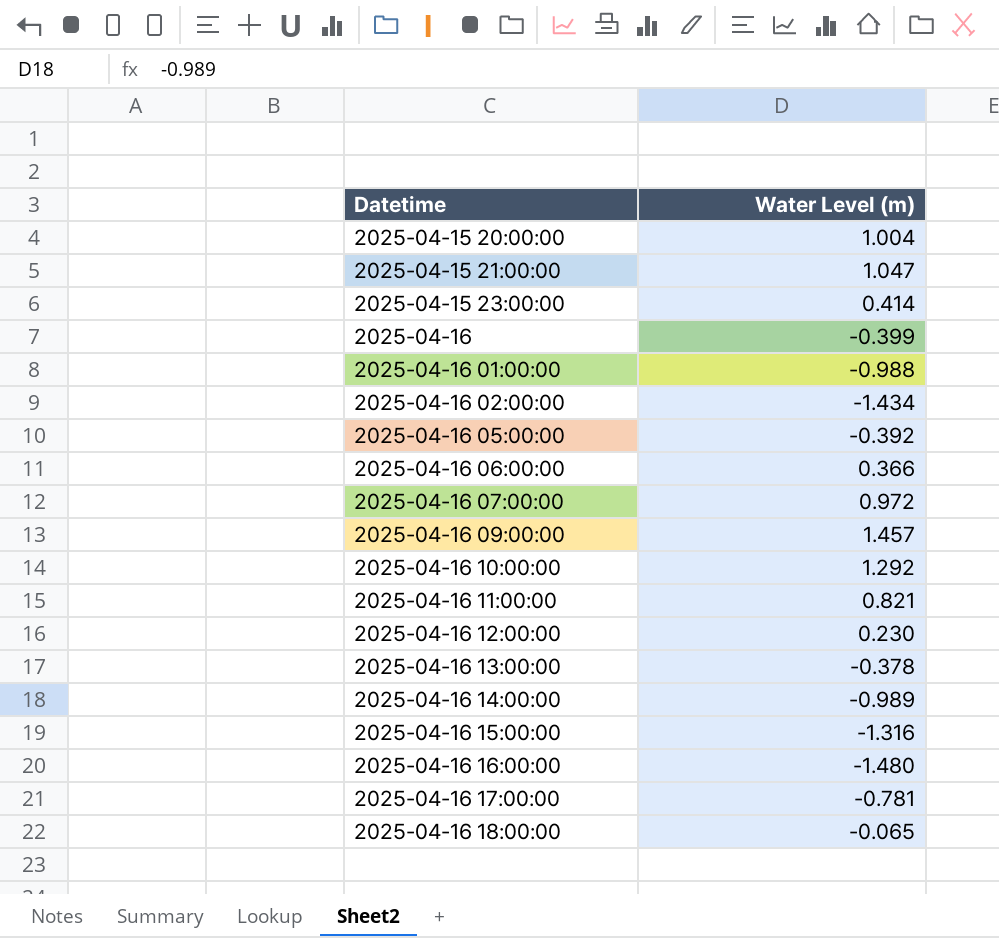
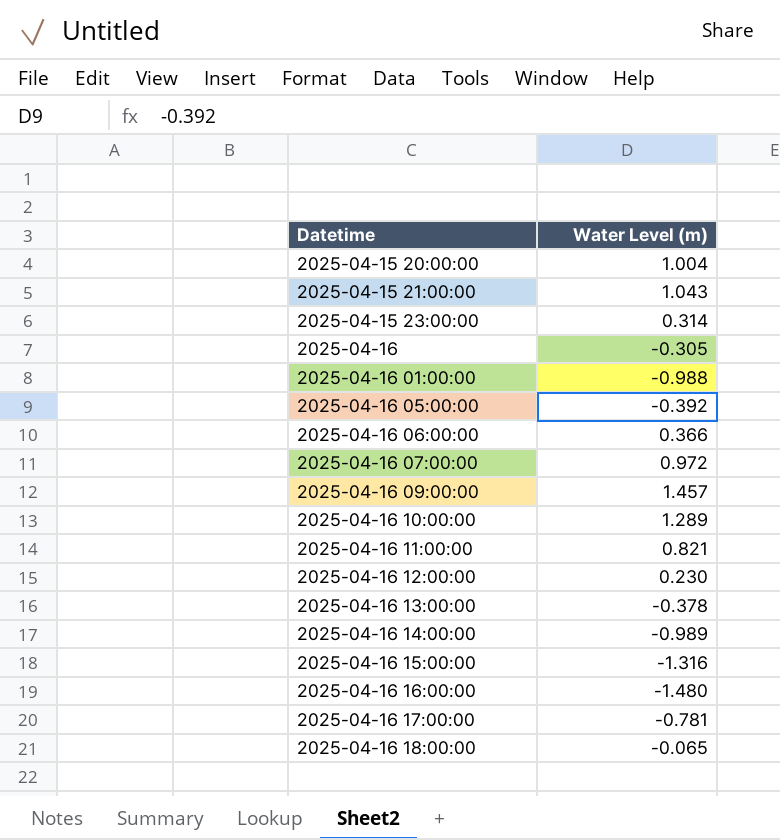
row 2025-04-16 02:00:00: -1.434 -> none
2025-04-15 21:00:00 | Water Level (m): 1.047 -> 1.043
2025-04-15 23:00:00 | Water Level (m): 0.414 -> 0.314
2025-04-16 | Water Level (m): -0.399 -> -0.305
2025-04-16 10:00:00 | Water Level (m): 1.292 -> 1.289

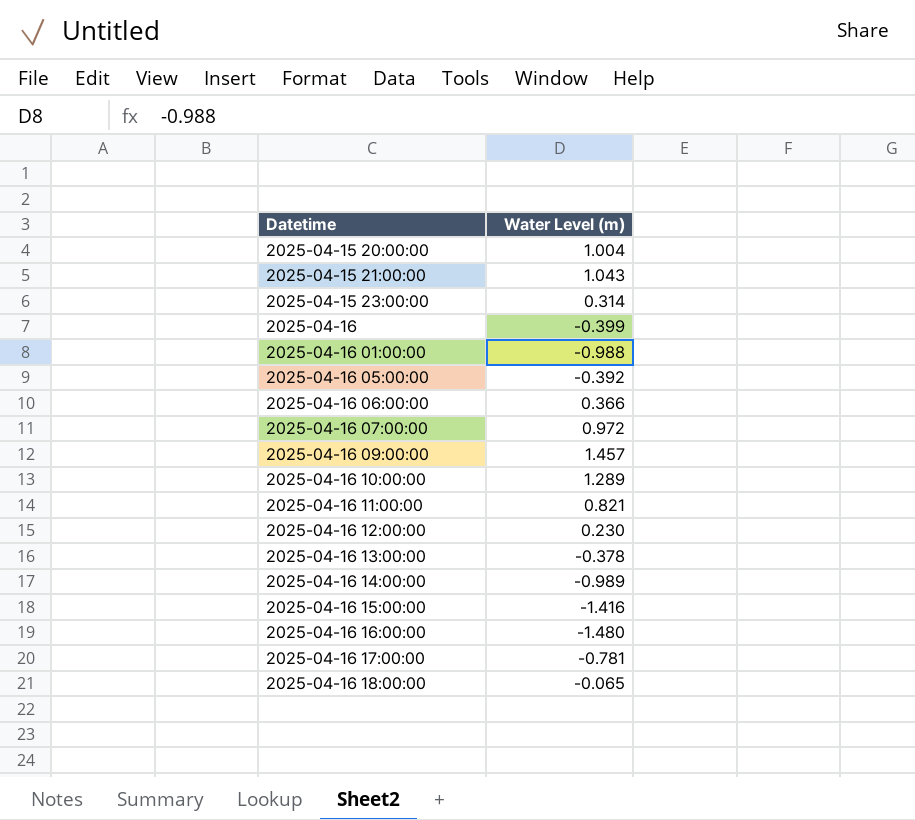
2025-04-16 | Water Level (m): -0.305 -> -0.399
2025-04-16 15:00:00 | Water Level (m): -1.316 -> -1.416

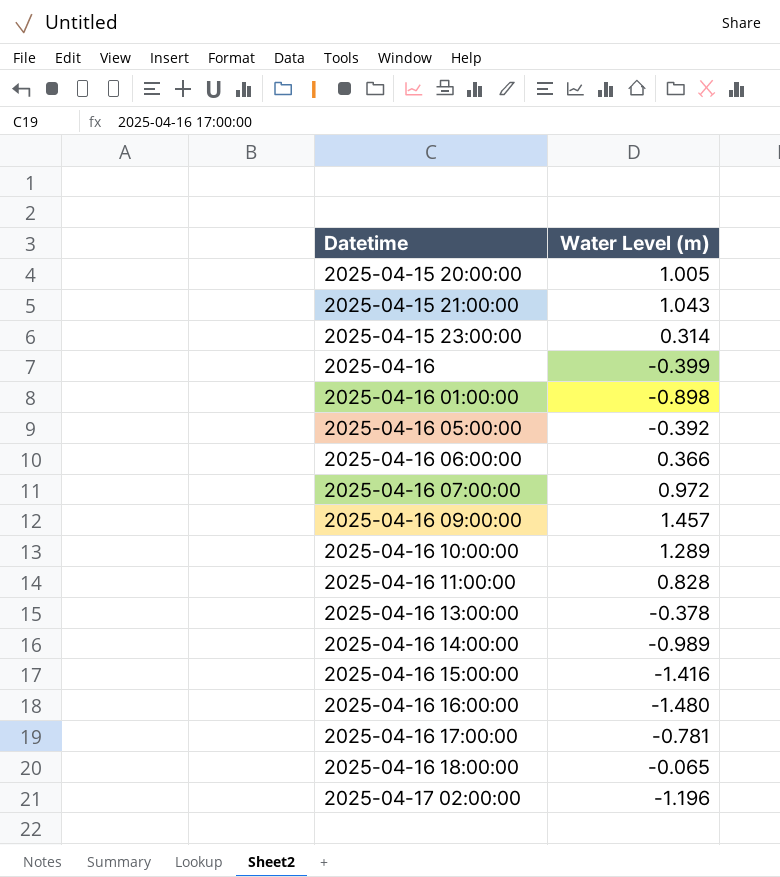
row 2025-04-16 12:00:00: 0.230 -> none
2025-04-15 20:00:00 | Water Level (m): 1.004 -> 1.005
2025-04-16 01:00:00 | Water Level (m): -0.988 -> -0.898
2025-04-16 11:00:00 | Water Level (m): 0.821 -> 0.828
row 2025-04-17 02:00:00: none -> -1.196

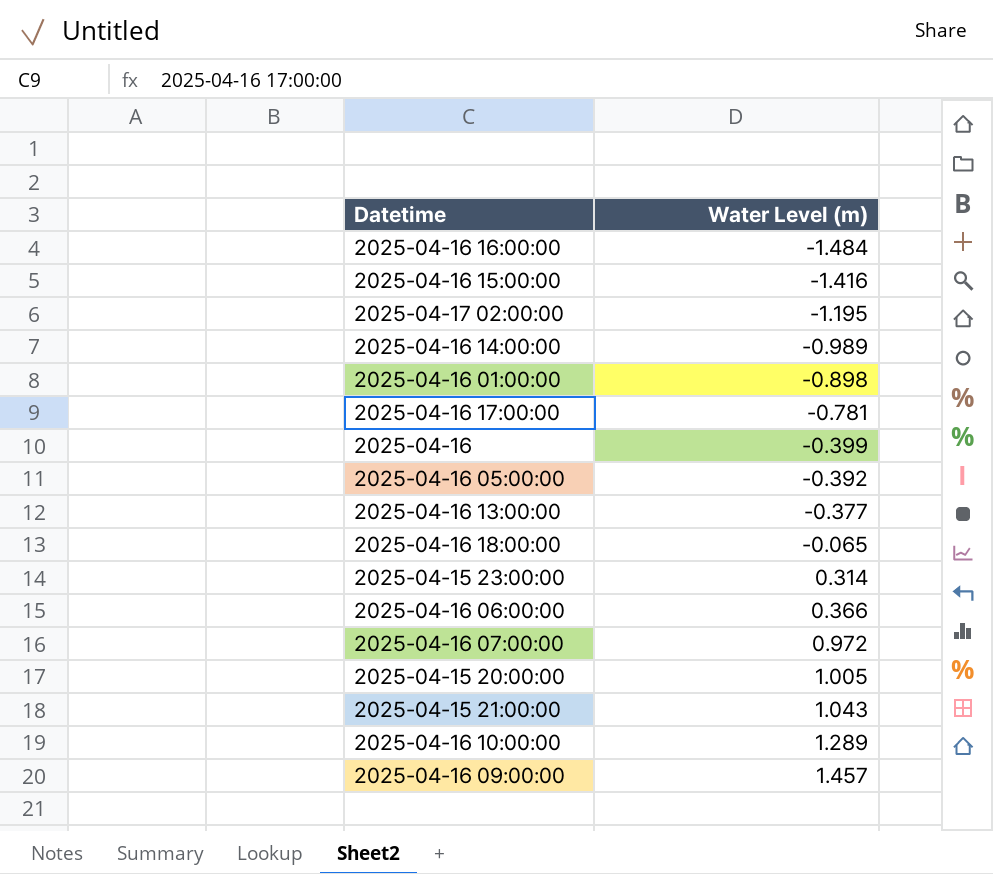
row order: Datetime ascending -> Water Level (m) ascending
row 2025-04-16 11:00:00: 0.828 -> none
2025-04-16 16:00:00 | Water Level (m): -1.480 -> -1.484
2025-04-17 02:00:00 | Water Level (m): -1.196 -> -1.195
2025-04-16 13:00:00 | Water Level (m): -0.378 -> -0.377

